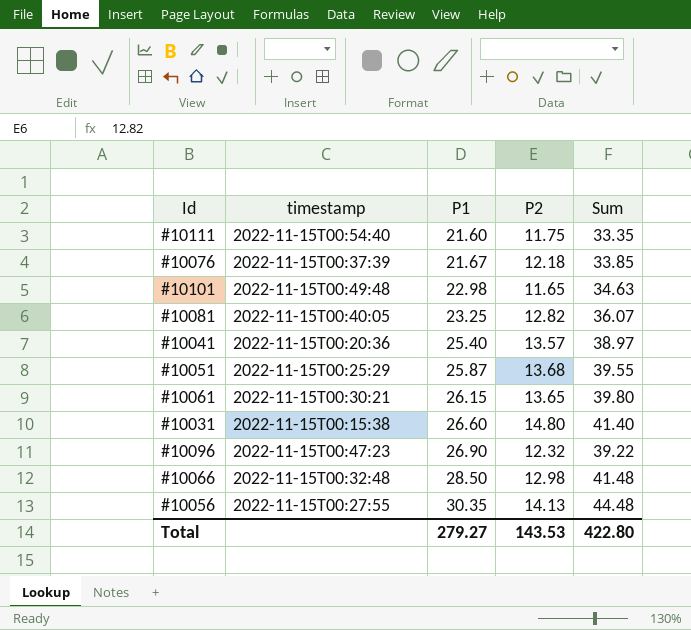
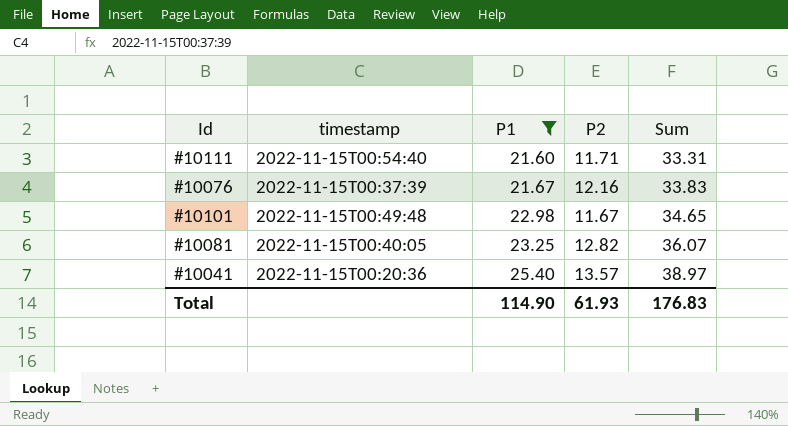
filter: none -> P1 <= 25.40
#10111 | P2: 11.75 -> 11.71
#10111 | Sum: 33.35 -> 33.31
#10076 | P2: 12.18 -> 12.16
#10076 | Sum: 33.85 -> 33.83
#10101 | P2: 11.65 -> 11.67
#10101 | Sum: 34.63 -> 34.65
Total | P1: 279.27 -> 114.90
Total | P2: 143.53 -> 61.93
Total | Sum: 422.80 -> 176.83

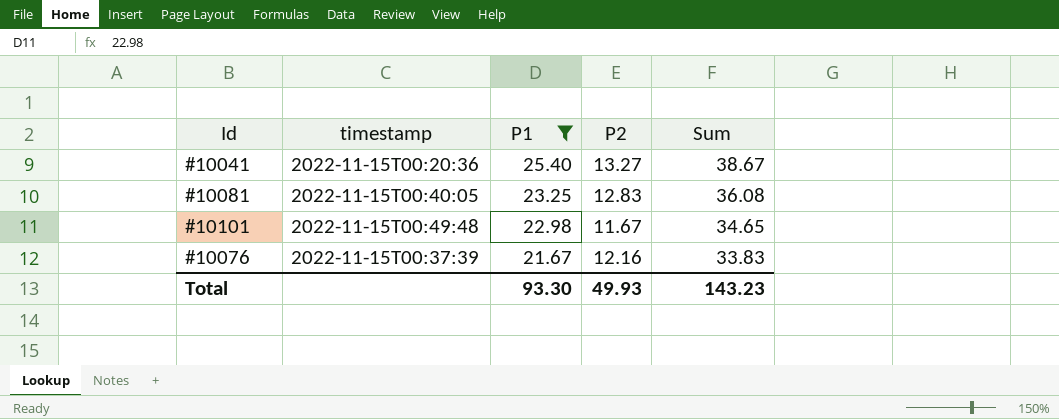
row order: P1 ascending -> P1 descending
row #10111: 2022-11-15T00:54:40 | 21.60 | 11.71 | 33.31 -> none
#10041 | P2: 13.57 -> 13.27
#10041 | Sum: 38.97 -> 38.67
#10081 | P2: 12.82 -> 12.83
#10081 | Sum: 36.07 -> 36.08
Total | P1: 114.90 -> 93.30
Total | P2: 61.93 -> 49.93
Total | Sum: 176.83 -> 143.23

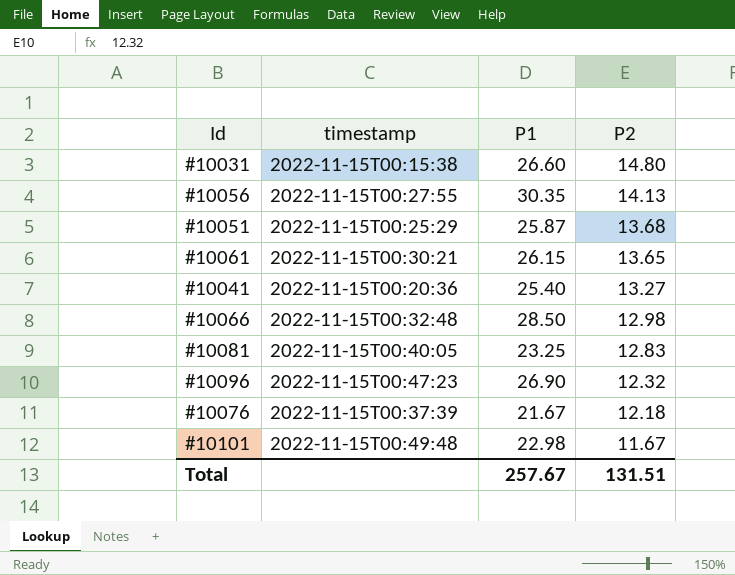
filter: P1 <= 25.40 -> none
row order: P1 descending -> P2 descending
column Sum | formula: [P1] + [P2] -> none
#10076 | P2: 12.16 -> 12.18
Total | P1: 93.30 -> 257.67
Total | P2: 49.93 -> 131.51

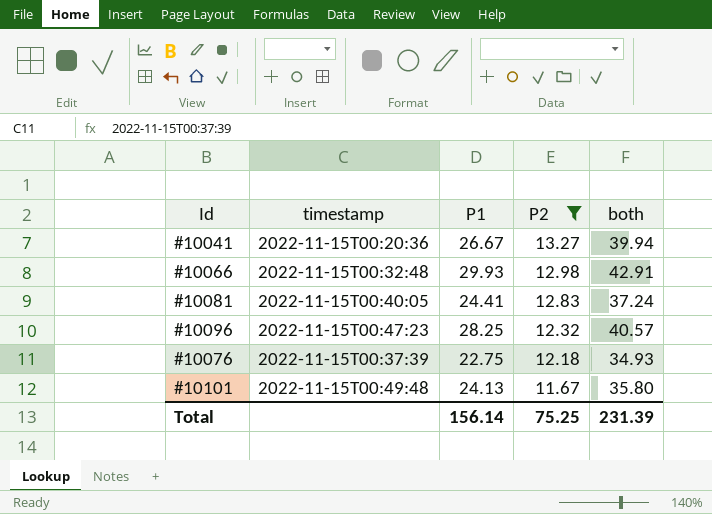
filter: none -> P2 <= 13.27
column both | formula: none -> [P1] + [P2]
#10041 | P1: 25.40 -> 26.67
#10066 | P1: 28.50 -> 29.93
#10081 | P1: 23.25 -> 24.41
#10096 | P1: 26.90 -> 28.25
#10076 | P1: 21.67 -> 22.75
#10101 | P1: 22.98 -> 24.13
Total | P1: 257.67 -> 156.14
Total | P2: 131.51 -> 75.25

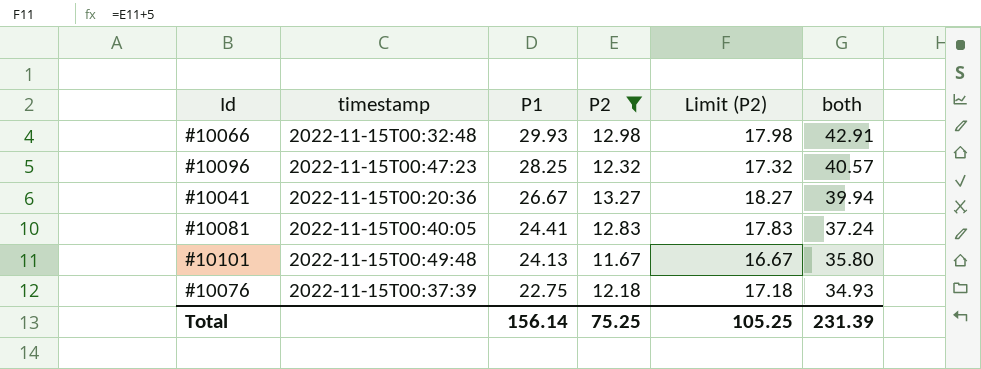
row order: P2 descending -> P1 descending
column Limit (P2) | formula: none -> [P2] + 5

